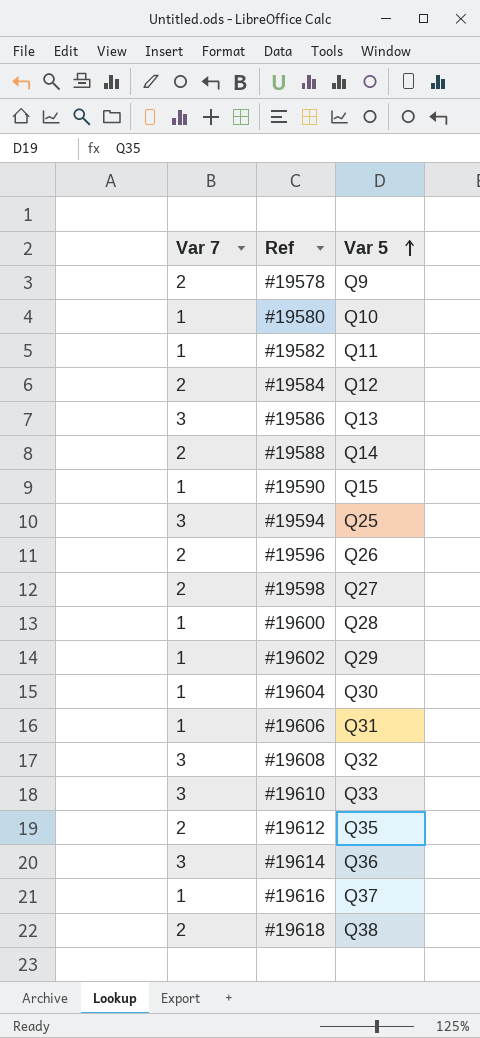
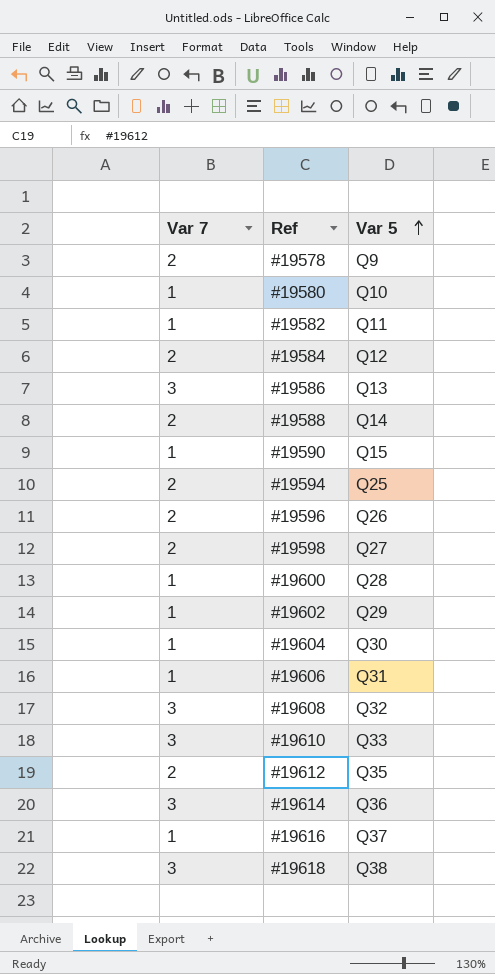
#19594 | Var 7: 3 -> 2
#19618 | Var 7: 2 -> 3

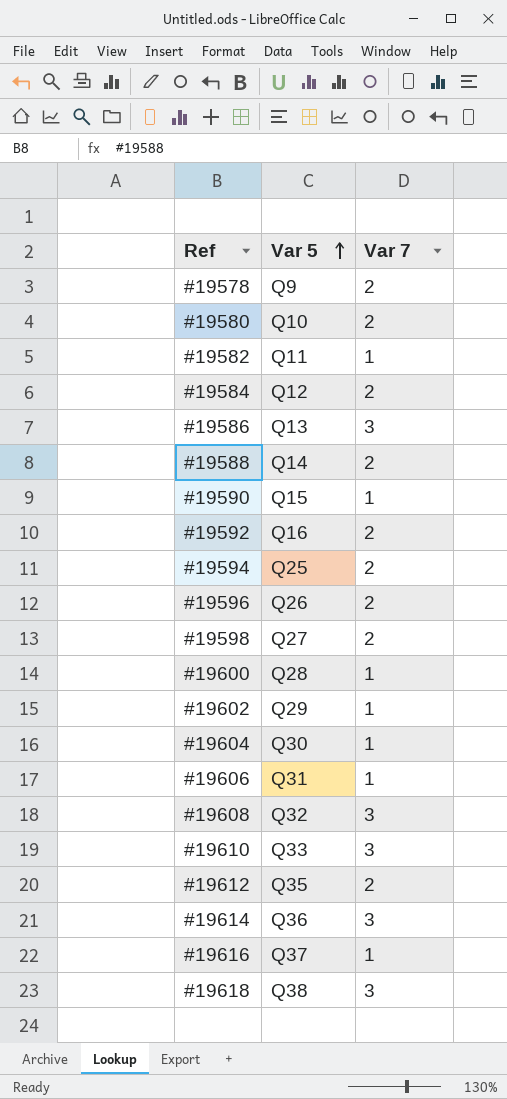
column Var 7 | position: 1 -> 3
#19580 | Var 7: 1 -> 2
row #19592: none -> Q16 | 2

